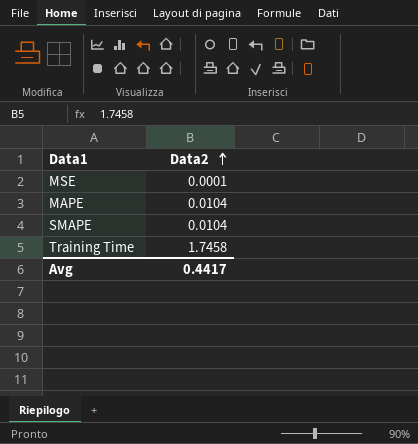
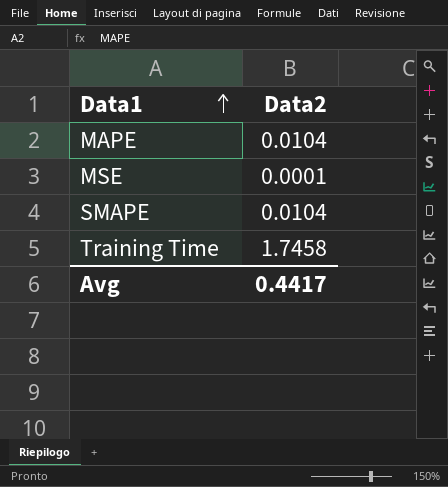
row order: Data2 ascending -> Data1 ascending

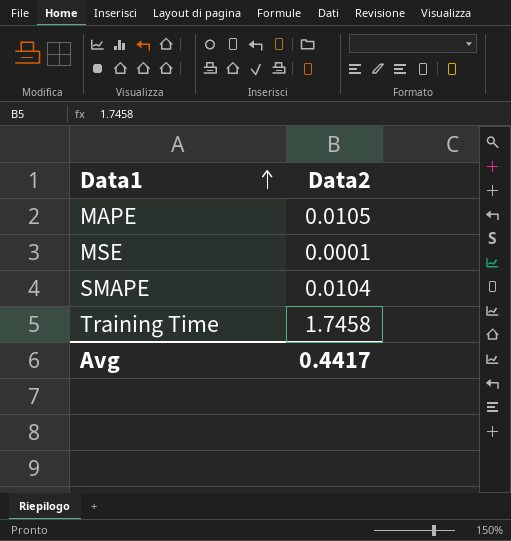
MAPE | Data2: 0.0104 -> 0.0105

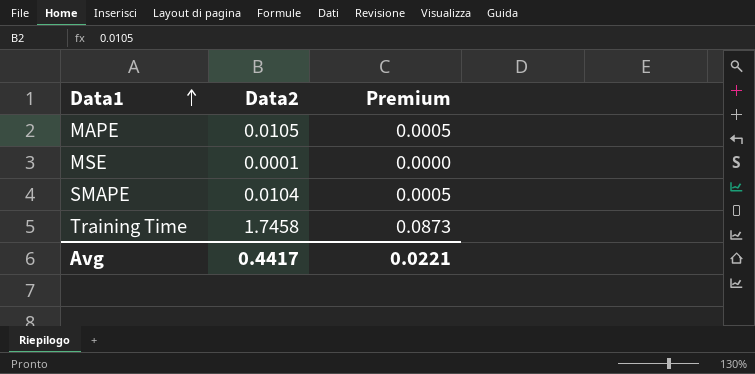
column Premium | formula: none -> [Data2] * 0.05

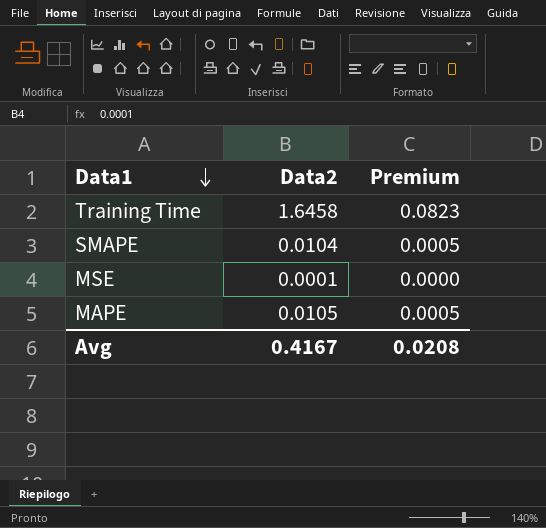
row order: Data1 ascending -> Data1 descending
Training Time | Data2: 1.7458 -> 1.6458
Training Time | Premium: 0.0873 -> 0.0823
Avg | Data2: 0.4417 -> 0.4167
Avg | Premium: 0.0221 -> 0.0208

